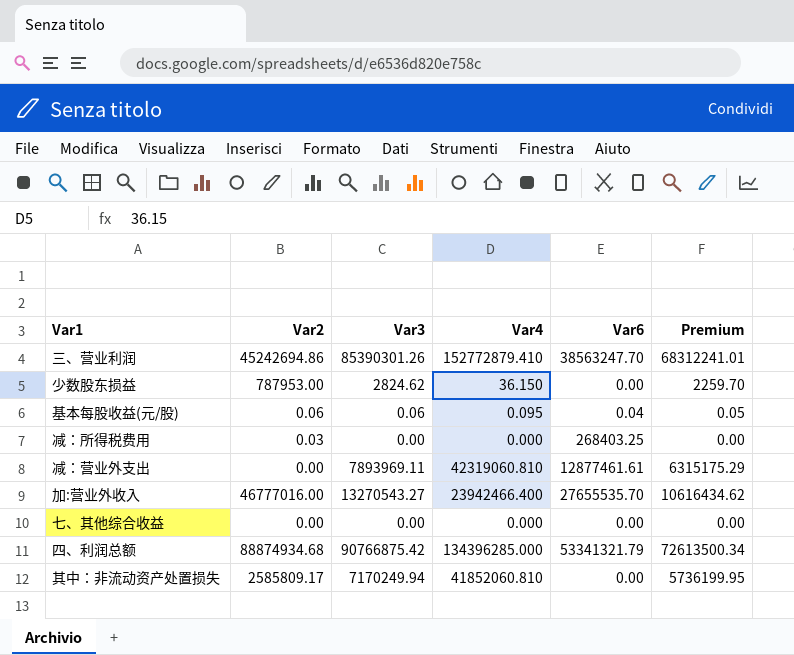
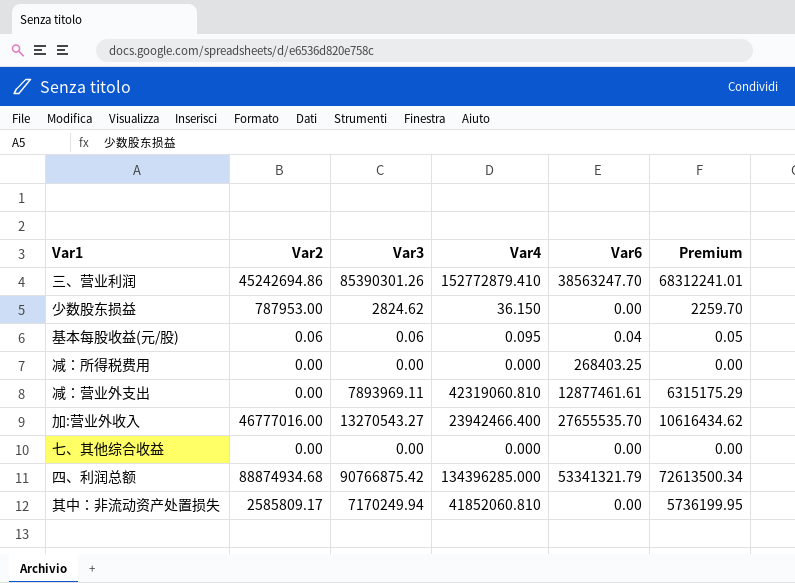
减：所得税费用 | Var2: 0.03 -> 0.00

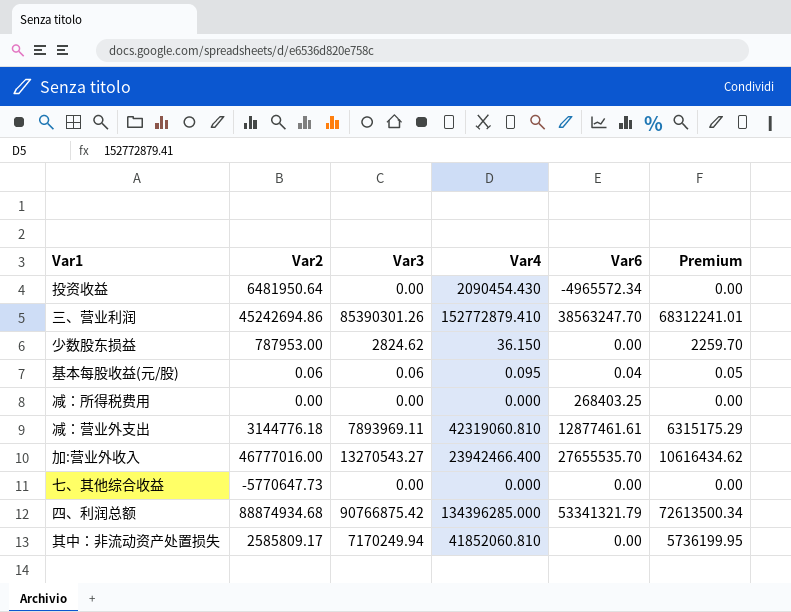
row 投资收益: none -> 6481950.64 | 0.00 | 2090454.430 | -4965572.34 | 0.00
减：营业外支出 | Var2: 0.00 -> 3144776.18
七、其他综合收益 | Var2: 0.00 -> -5770647.73

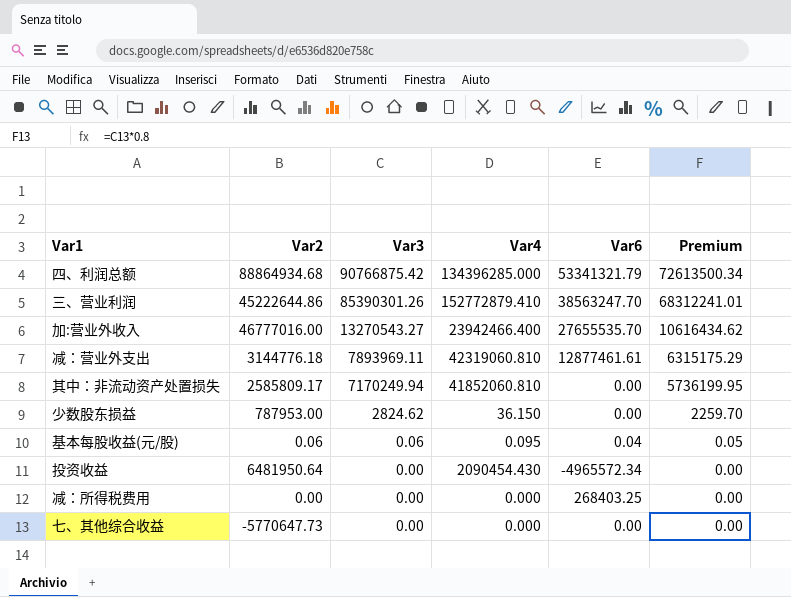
row order: none -> Var3 descending
四、利润总额 | Var2: 88874934.68 -> 88864934.68
三、营业利润 | Var2: 45242694.86 -> 45222644.86

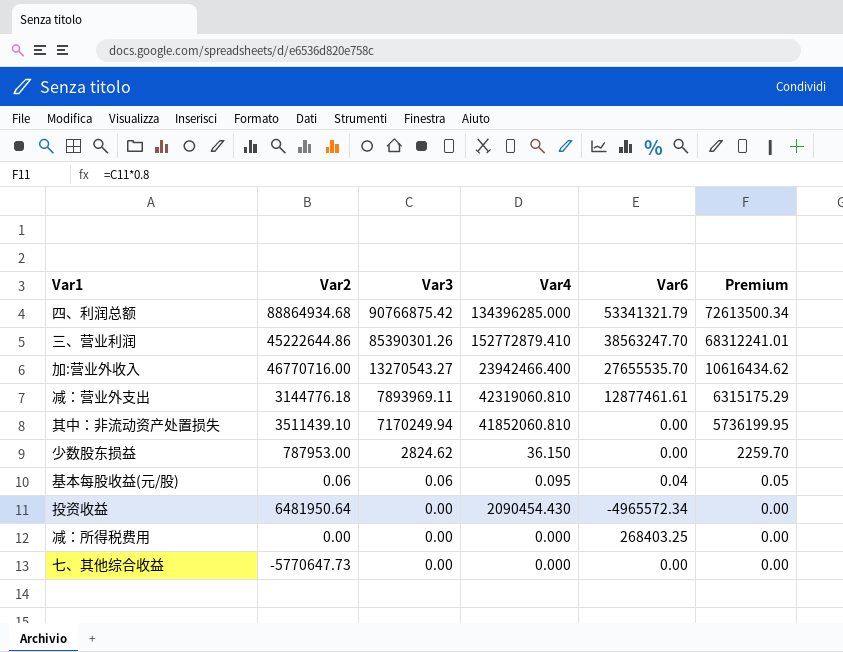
加:营业外收入 | Var2: 46777016.00 -> 46770716.00
其中：非流动资产处置损失 | Var2: 2585809.17 -> 3511439.10

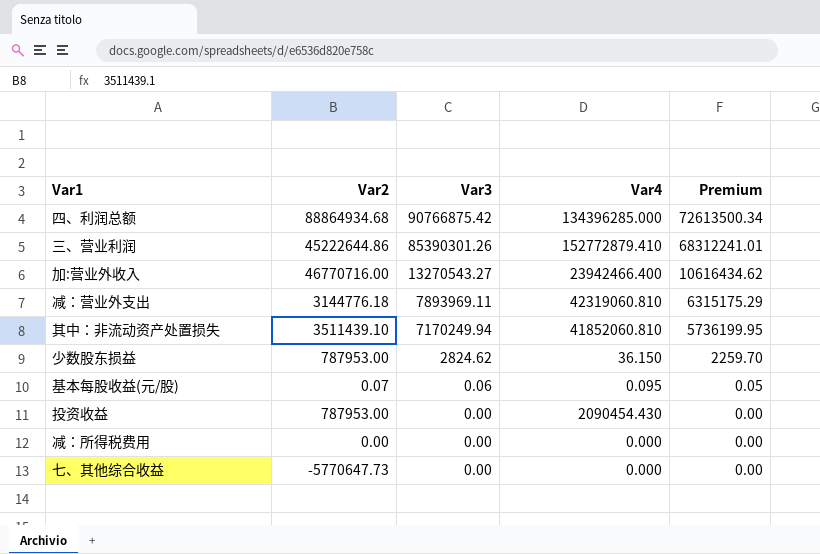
column Var6 | position: 5 -> none
基本每股收益(元/股) | Var2: 0.06 -> 0.07
投资收益 | Var2: 6481950.64 -> 787953.00

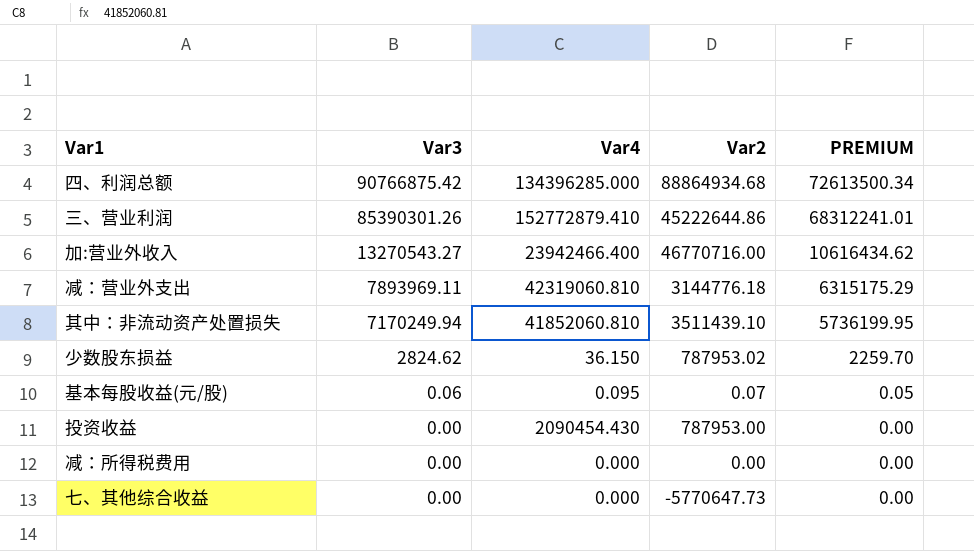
column Var2 | position: 2 -> 4
column name: Premium -> PREMIUM
少数股东损益 | Var2: 787953.00 -> 787953.02

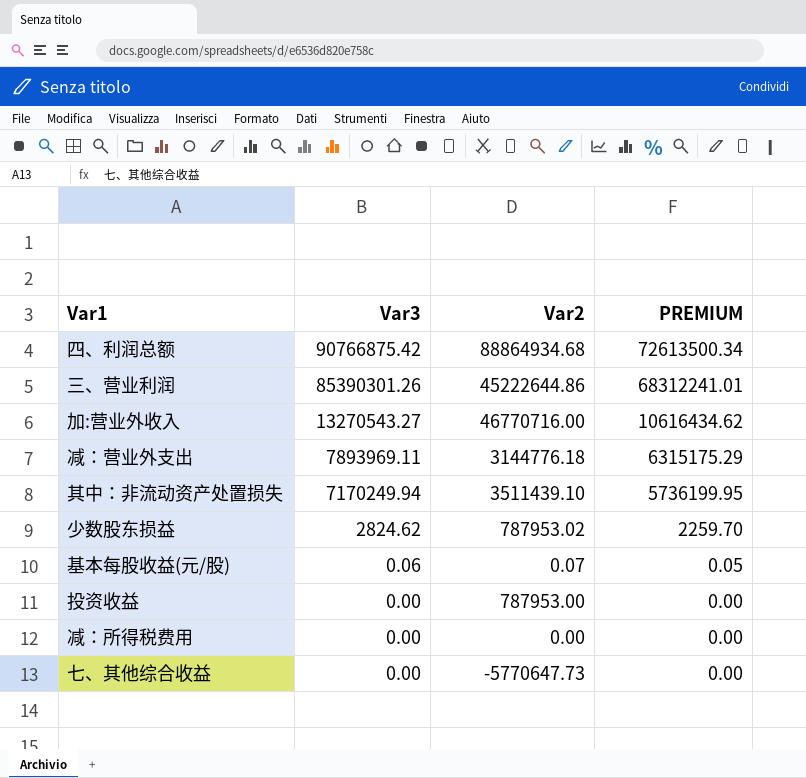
column Var4 | position: 3 -> none

